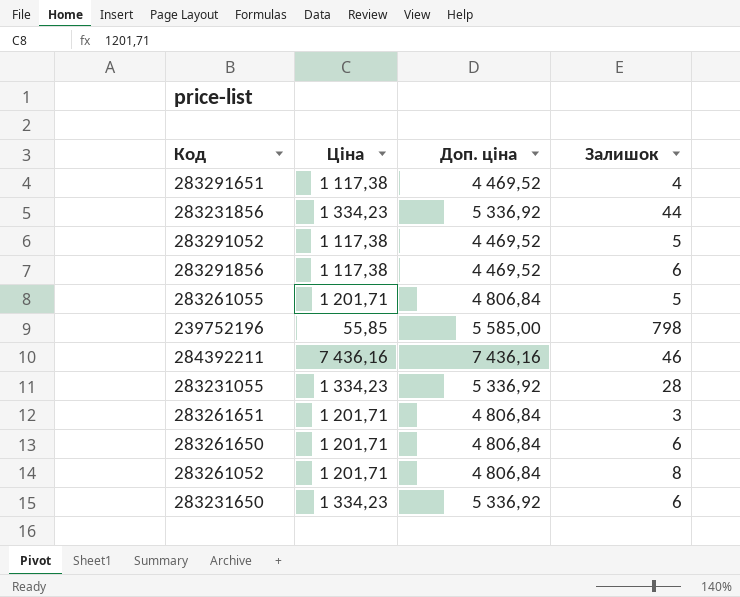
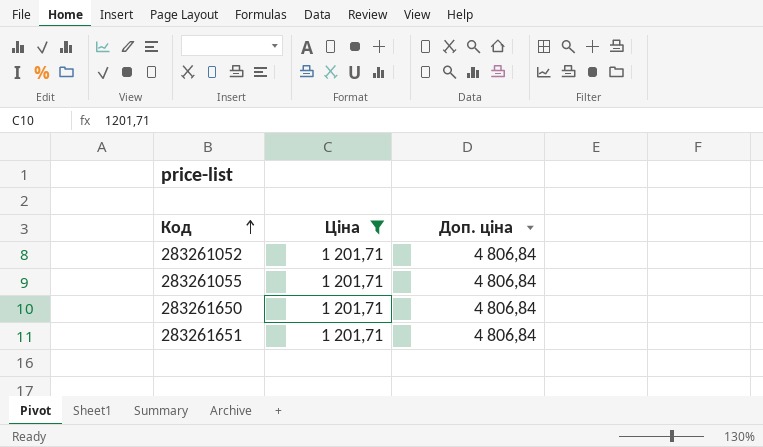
filter: none -> Ціна = 1 201,71
row order: none -> Код ascending
column Залишок | position: 4 -> none

